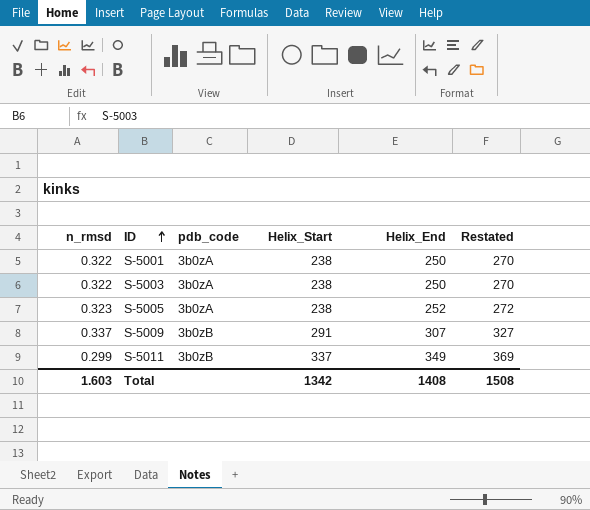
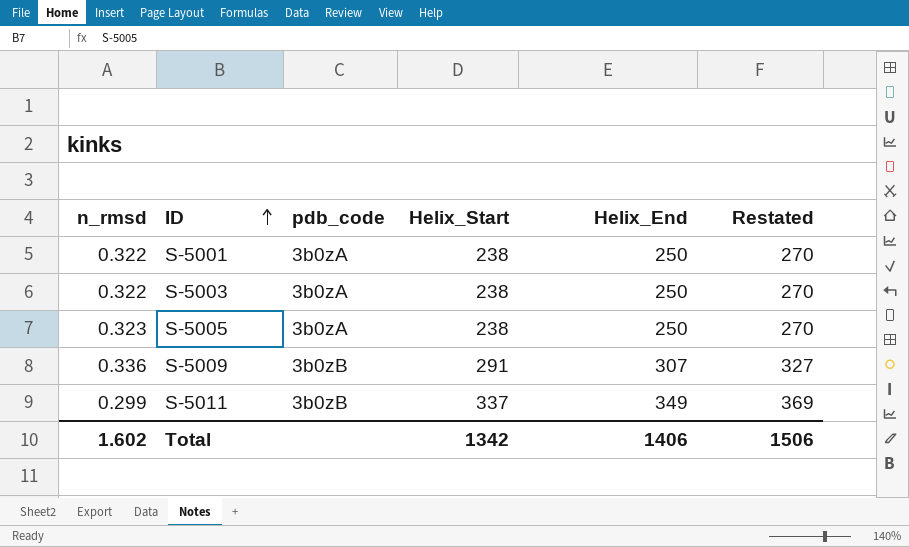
S-5005 | Helix_End: 252 -> 250
S-5005 | Restated: 272 -> 270
S-5009 | n_rmsd: 0.337 -> 0.336
Total | n_rmsd: 1.603 -> 1.602
Total | Helix_End: 1408 -> 1406
Total | Restated: 1508 -> 1506

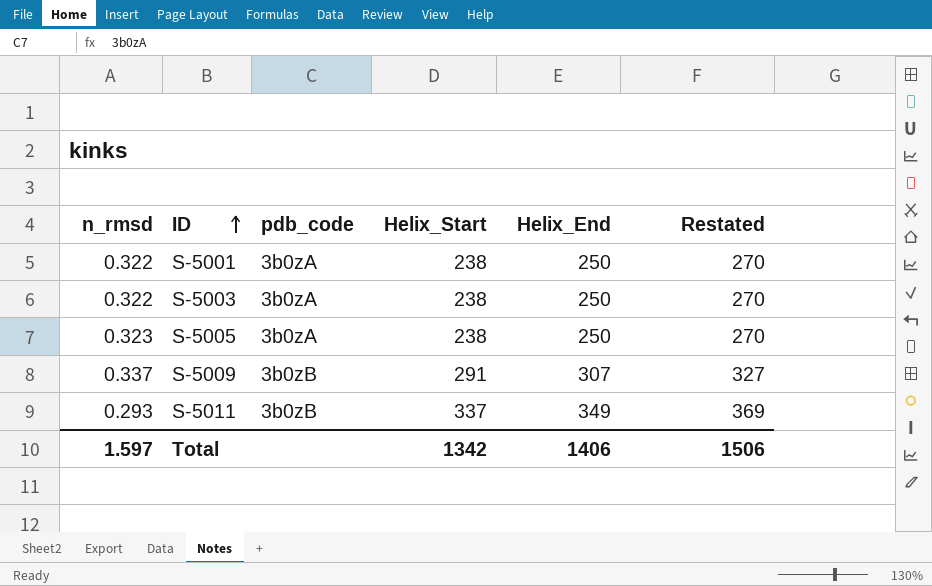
S-5009 | n_rmsd: 0.336 -> 0.337
S-5011 | n_rmsd: 0.299 -> 0.293
Total | n_rmsd: 1.602 -> 1.597

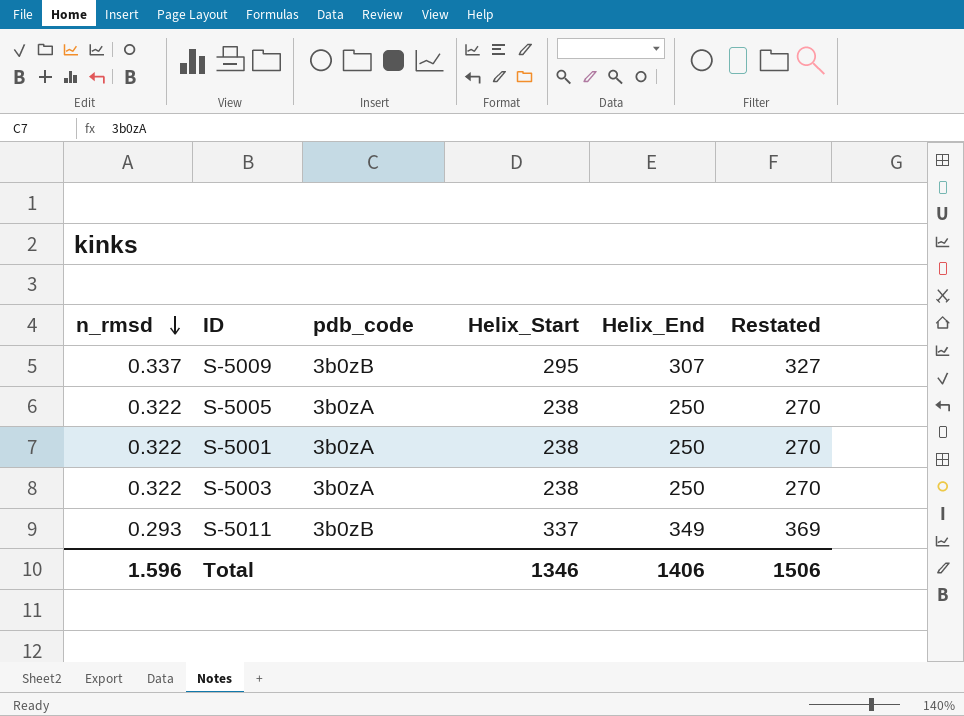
row order: ID ascending -> n_rmsd descending
S-5009 | Helix_Start: 291 -> 295
S-5005 | n_rmsd: 0.323 -> 0.322
Total | n_rmsd: 1.597 -> 1.596
Total | Helix_Start: 1342 -> 1346

